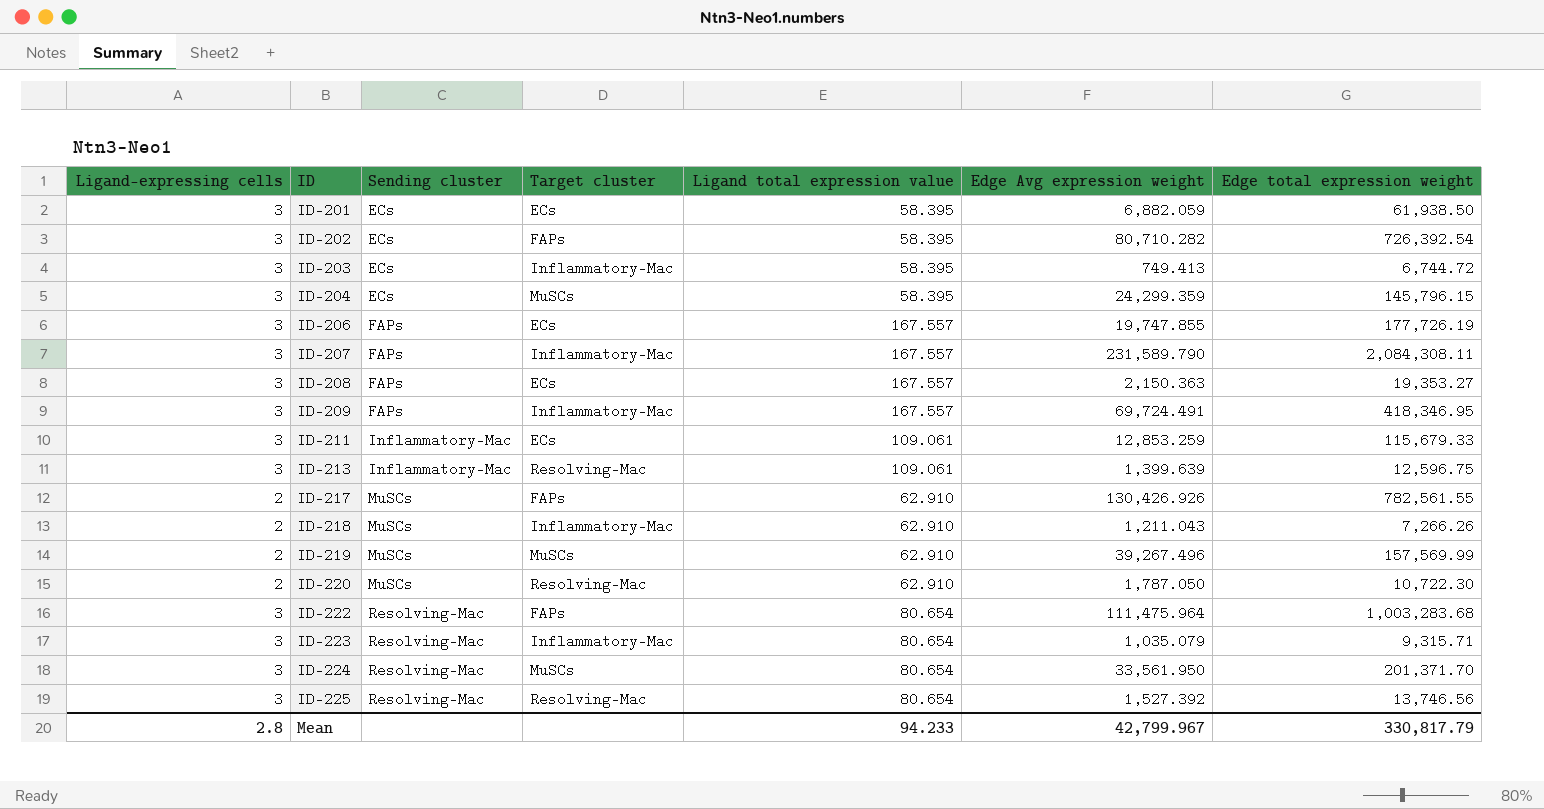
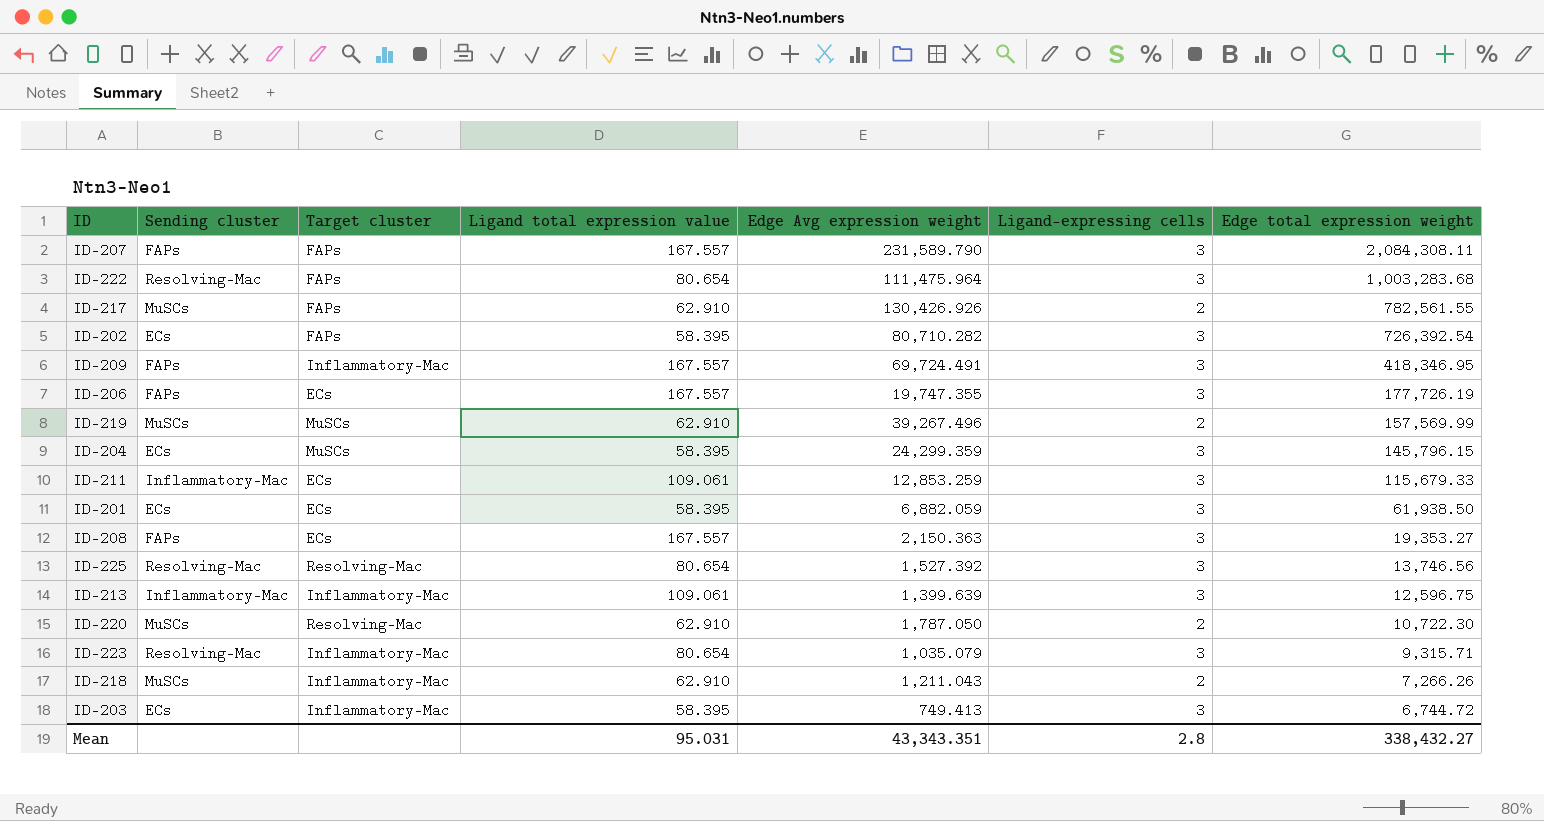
row order: ID ascending -> Edge total expression weight descending
column Ligand-expressing cells | position: 1 -> 6
row ID-224: 3 | Resolving-Mac | MuSCs | 80.654 | 33,561.950 | 201,371.70 -> none
ID-207 | Target cluster: Inflammatory-Mac -> FAPs
ID-206 | Edge Avg expression weight: 19,747.855 -> 19,747.355
ID-213 | Target cluster: Resolving-Mac -> Inflammatory-Mac
Mean | Ligand total expression value: 94.233 -> 95.031
Mean | Edge Avg expression weight: 42,799.967 -> 43,343.351
Mean | Edge total expression weight: 330,817.79 -> 338,432.27

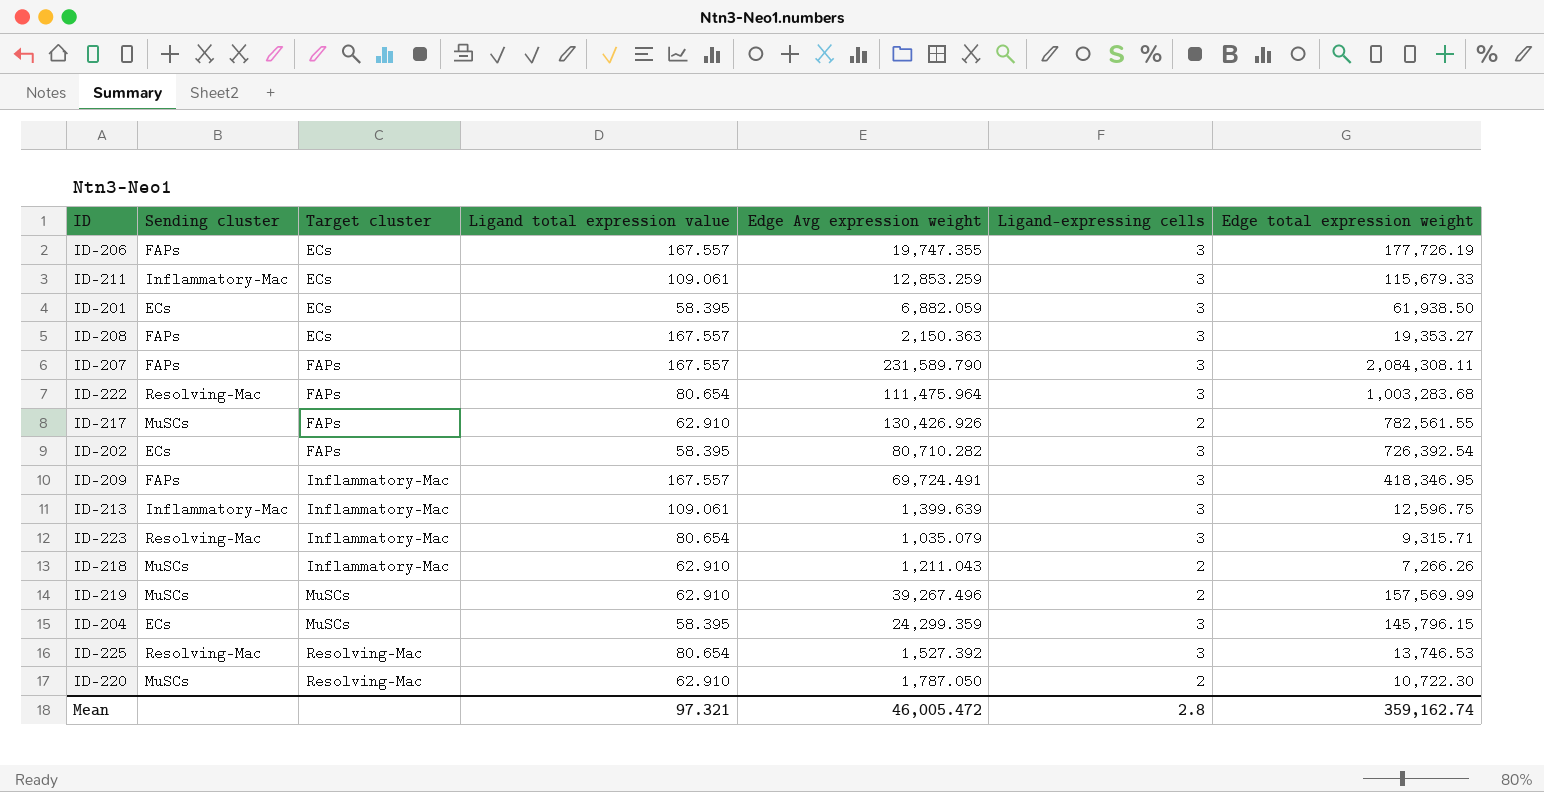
row order: Edge total expression weight descending -> Target cluster ascending
row ID-203: ECs | Inflammatory-Mac | 58.395 | 749.413 | 3 | 6,744.72 -> none
ID-225 | Edge total expression weight: 13,746.56 -> 13,746.53
Mean | Ligand total expression value: 95.031 -> 97.321
Mean | Edge Avg expression weight: 43,343.351 -> 46,005.472
Mean | Edge total expression weight: 338,432.27 -> 359,162.74

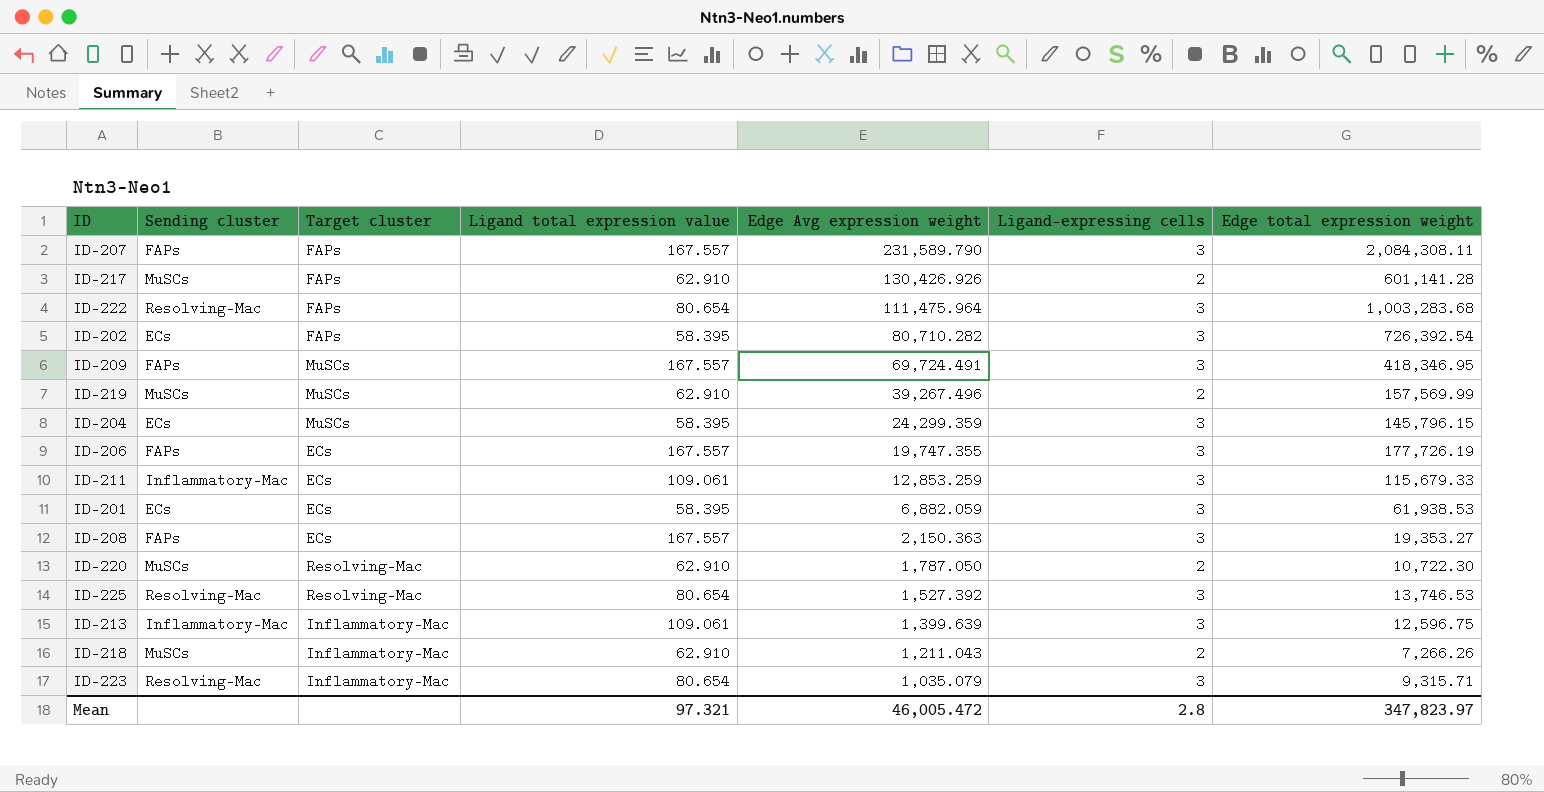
row order: Target cluster ascending -> Edge Avg expression weight descending
ID-217 | Edge total expression weight: 782,561.55 -> 601,141.28
ID-209 | Target cluster: Inflammatory-Mac -> MuSCs
ID-201 | Edge total expression weight: 61,938.50 -> 61,938.53
Mean | Edge total expression weight: 359,162.74 -> 347,823.97

